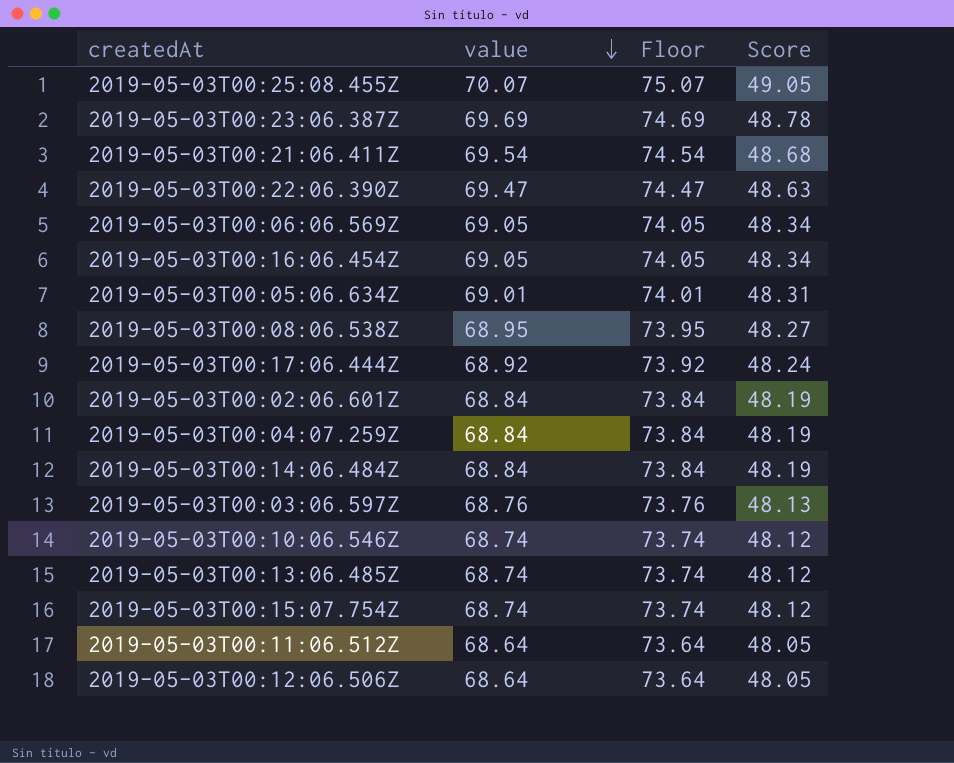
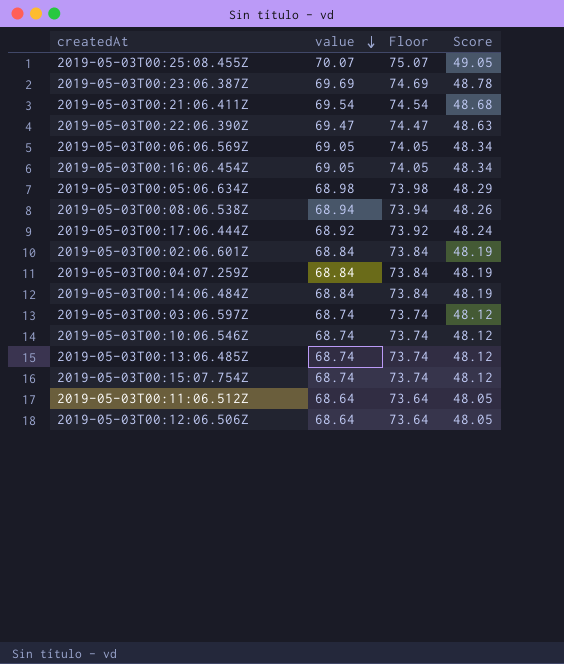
2019-05-03T00:05:06.634Z | value: 69.01 -> 68.98
2019-05-03T00:05:06.634Z | Floor: 74.01 -> 73.98
2019-05-03T00:05:06.634Z | Score: 48.31 -> 48.29
2019-05-03T00:08:06.538Z | value: 68.95 -> 68.94
2019-05-03T00:08:06.538Z | Floor: 73.95 -> 73.94
2019-05-03T00:08:06.538Z | Score: 48.27 -> 48.26
2019-05-03T00:03:06.597Z | value: 68.76 -> 68.74
2019-05-03T00:03:06.597Z | Floor: 73.76 -> 73.74
2019-05-03T00:03:06.597Z | Score: 48.13 -> 48.12

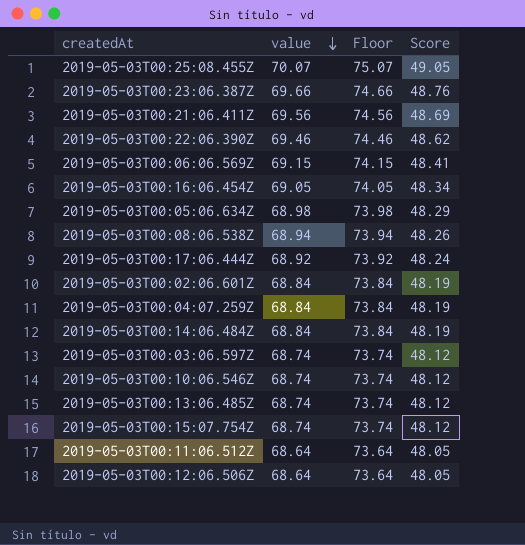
2019-05-03T00:23:06.387Z | value: 69.69 -> 69.66
2019-05-03T00:23:06.387Z | Floor: 74.69 -> 74.66
2019-05-03T00:23:06.387Z | Score: 48.78 -> 48.76
2019-05-03T00:21:06.411Z | value: 69.54 -> 69.56
2019-05-03T00:21:06.411Z | Floor: 74.54 -> 74.56
2019-05-03T00:21:06.411Z | Score: 48.68 -> 48.69
2019-05-03T00:22:06.390Z | value: 69.47 -> 69.46
2019-05-03T00:22:06.390Z | Floor: 74.47 -> 74.46
2019-05-03T00:22:06.390Z | Score: 48.63 -> 48.62
2019-05-03T00:06:06.569Z | value: 69.05 -> 69.15
2019-05-03T00:06:06.569Z | Floor: 74.05 -> 74.15
2019-05-03T00:06:06.569Z | Score: 48.34 -> 48.41

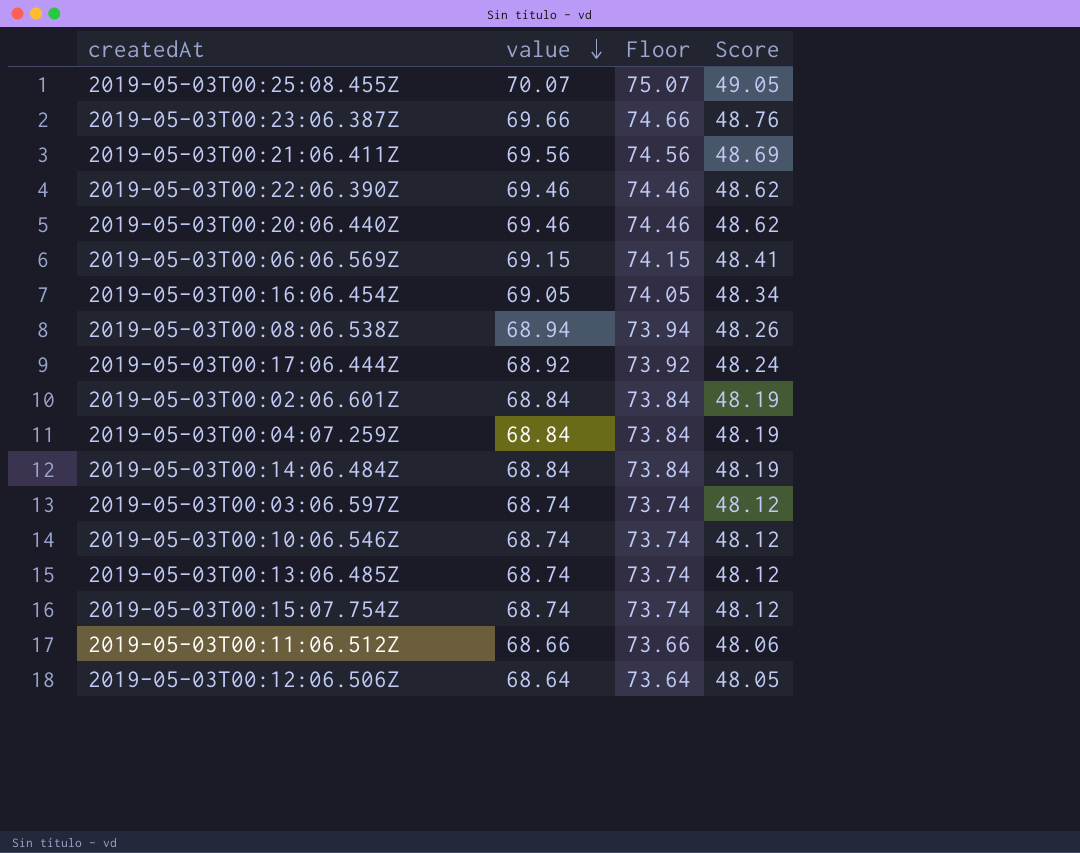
row 2019-05-03T00:05:06.634Z: 68.98 | 73.98 | 48.29 -> none
row 2019-05-03T00:20:06.440Z: none -> 69.46 | 74.46 | 48.62
2019-05-03T00:11:06.512Z | value: 68.64 -> 68.66
2019-05-03T00:11:06.512Z | Floor: 73.64 -> 73.66
2019-05-03T00:11:06.512Z | Score: 48.05 -> 48.06

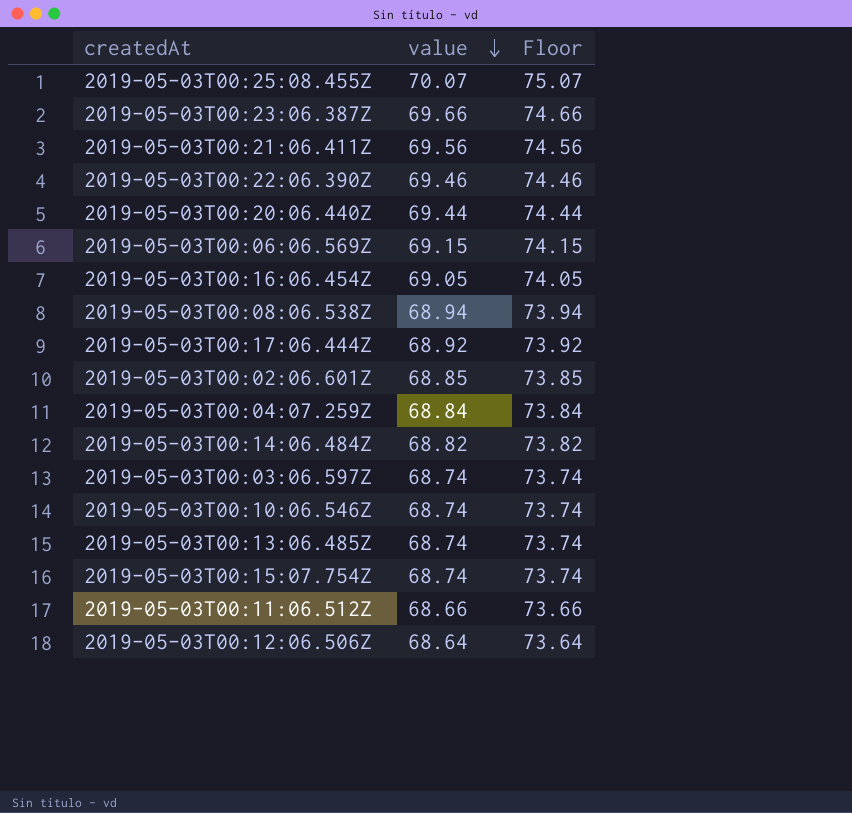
column Score | formula: [value] * 0.7 -> none
2019-05-03T00:20:06.440Z | value: 69.46 -> 69.44
2019-05-03T00:20:06.440Z | Floor: 74.46 -> 74.44
2019-05-03T00:02:06.601Z | value: 68.84 -> 68.85
2019-05-03T00:02:06.601Z | Floor: 73.84 -> 73.85
2019-05-03T00:14:06.484Z | value: 68.84 -> 68.82
2019-05-03T00:14:06.484Z | Floor: 73.84 -> 73.82

